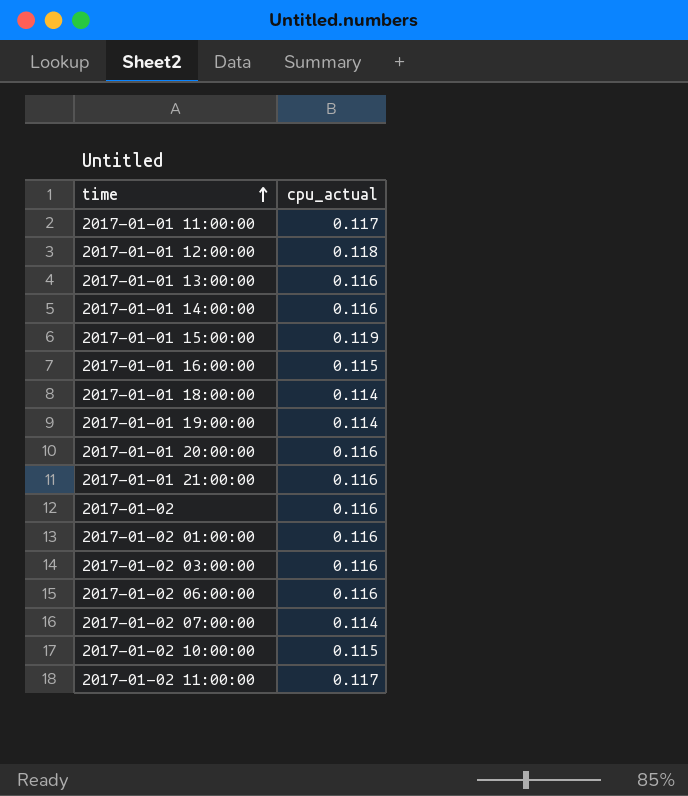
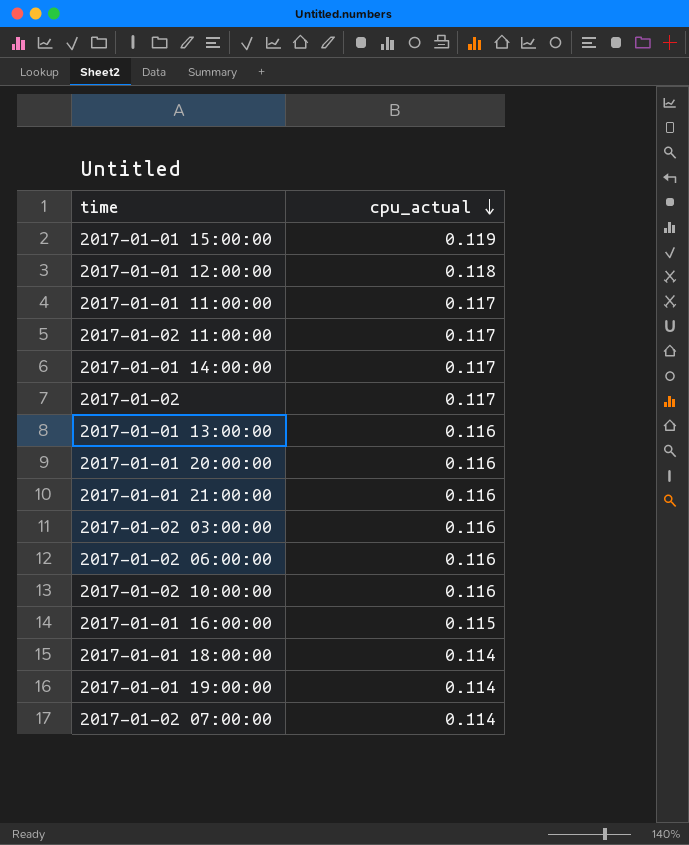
row order: time ascending -> cpu_actual descending
row 2017-01-02 01:00:00: 0.116 -> none
2017-01-01 14:00:00 | cpu_actual: 0.116 -> 0.117
2017-01-02 | cpu_actual: 0.116 -> 0.117
2017-01-02 10:00:00 | cpu_actual: 0.115 -> 0.116

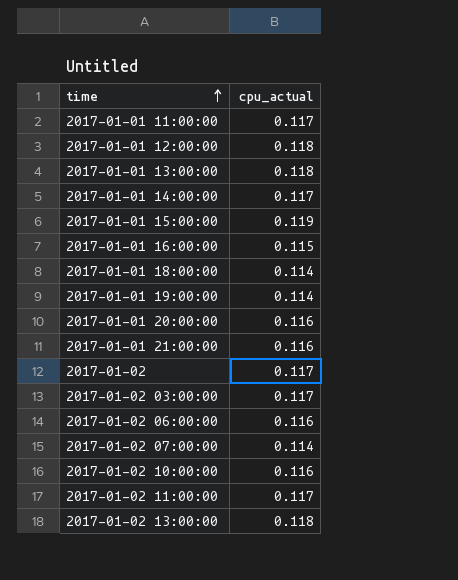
row order: cpu_actual descending -> time ascending
2017-01-01 13:00:00 | cpu_actual: 0.116 -> 0.118
2017-01-02 03:00:00 | cpu_actual: 0.116 -> 0.117
row 2017-01-02 13:00:00: none -> 0.118

